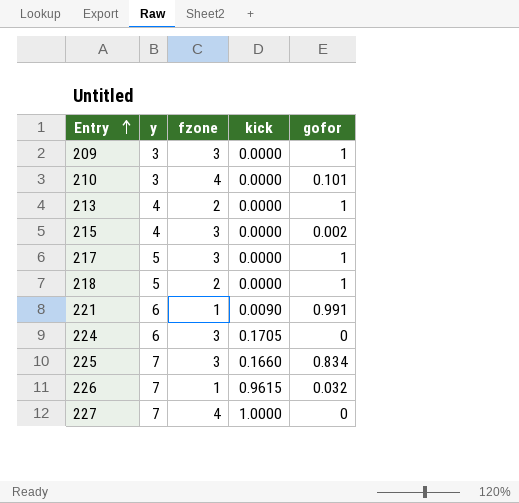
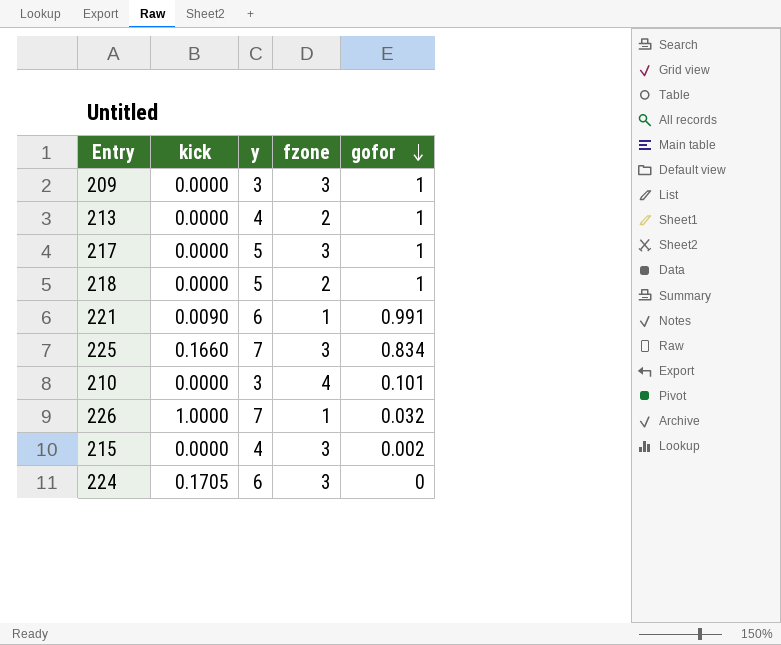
row order: Entry ascending -> gofor descending
column kick | position: 4 -> 2
row 227: 7 | 4 | 1.0000 | 0 -> none
226 | kick: 0.9615 -> 1.0000

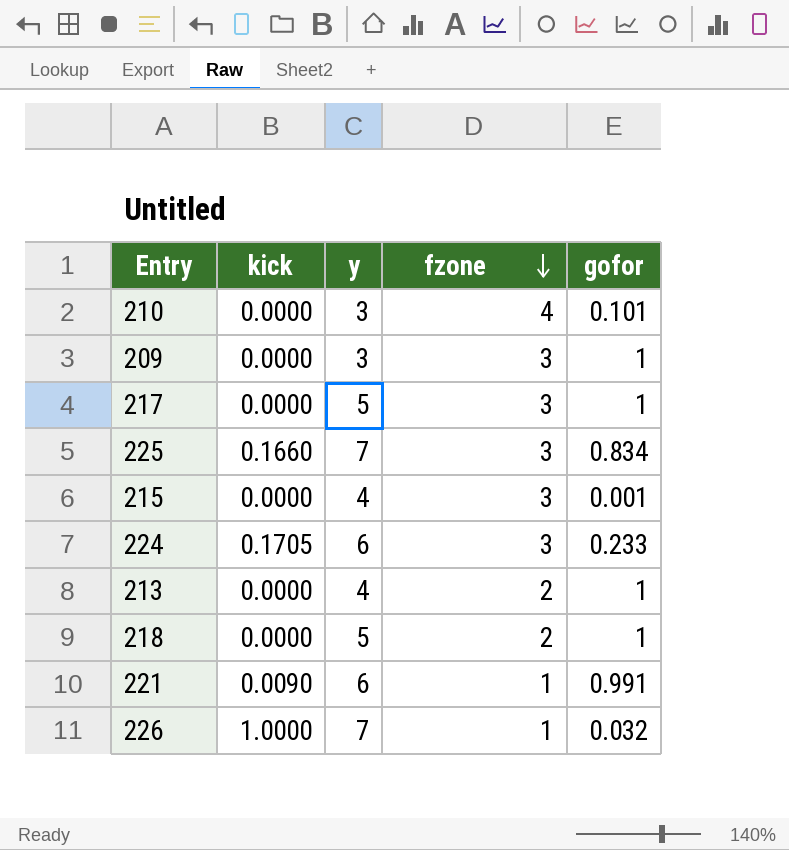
row order: gofor descending -> fzone descending
215 | gofor: 0.002 -> 0.001
224 | gofor: 0 -> 0.233

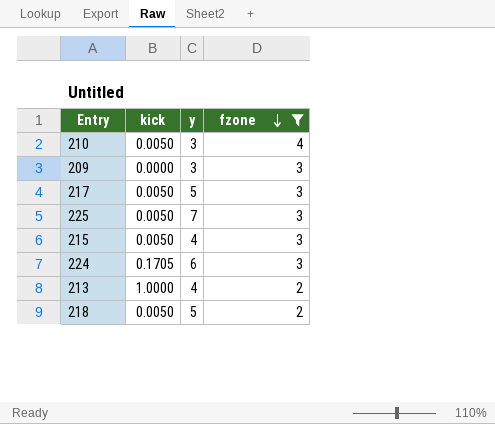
filter: none -> fzone != 1
column gofor | position: 5 -> none
210 | kick: 0.0000 -> 0.0050
217 | kick: 0.0000 -> 0.0050
225 | kick: 0.1660 -> 0.0050
215 | kick: 0.0000 -> 0.0050
213 | kick: 0.0000 -> 1.0000
218 | kick: 0.0000 -> 0.0050

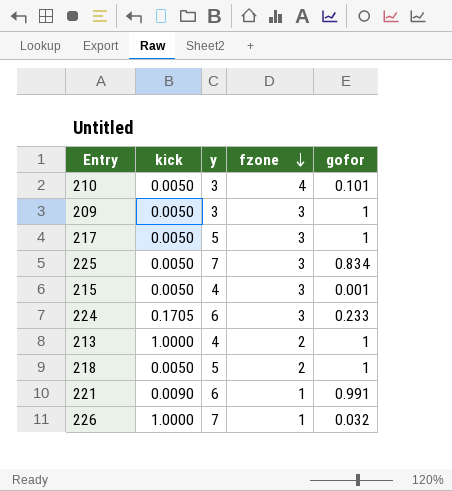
filter: fzone != 1 -> none
column gofor | position: none -> 5
209 | kick: 0.0000 -> 0.0050

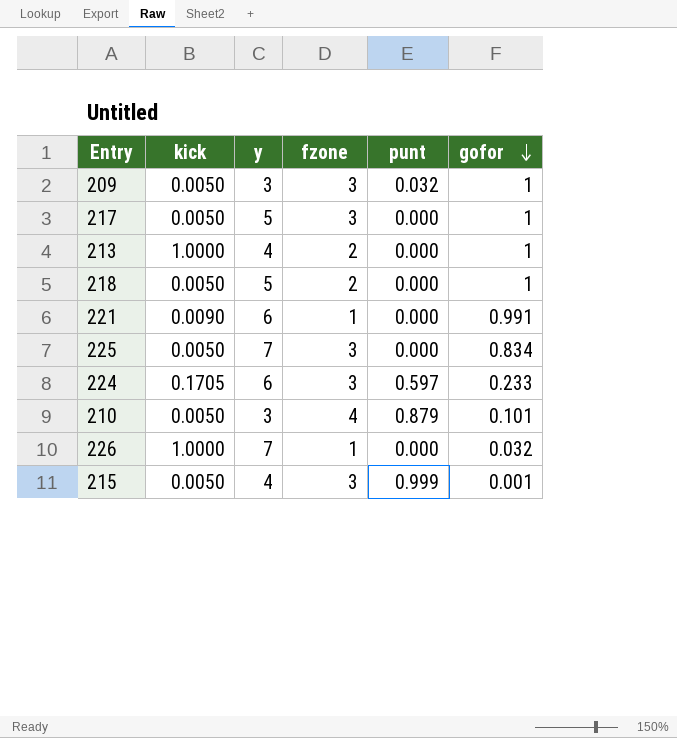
row order: fzone descending -> gofor descending
column punt | position: none -> 5

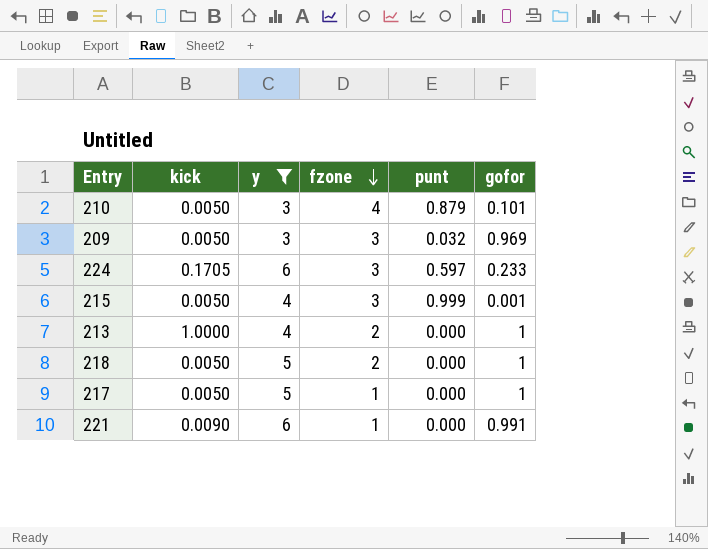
filter: none -> y != 7
row order: gofor descending -> fzone descending
209 | gofor: 1 -> 0.969
217 | fzone: 3 -> 1

